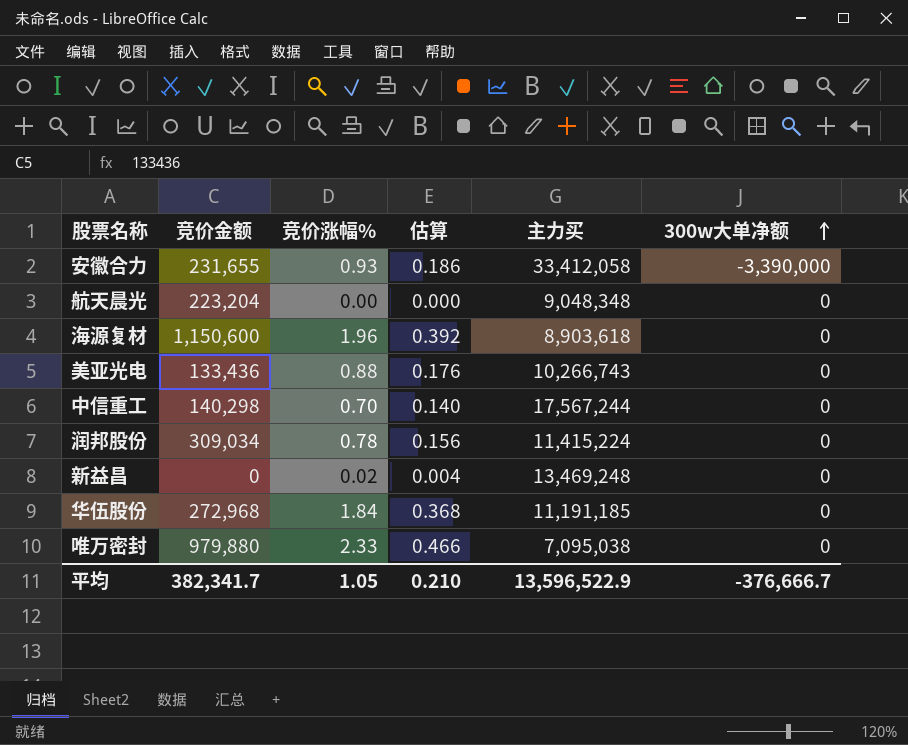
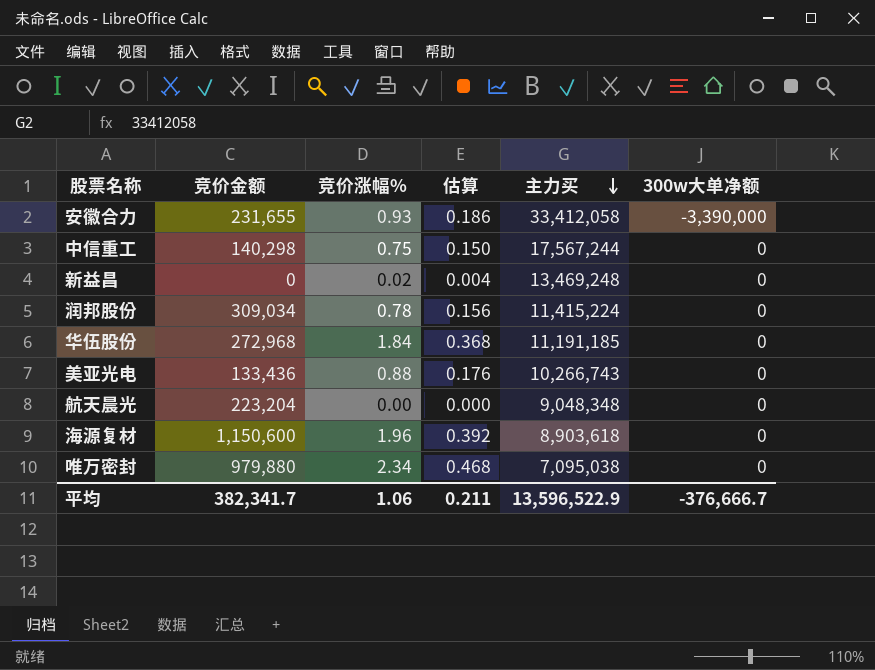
row order: 300w大单净额 ascending -> 主力买 descending
中信重工 | 竞价涨幅%: 0.70 -> 0.75
中信重工 | 估算: 0.140 -> 0.150
唯万密封 | 竞价涨幅%: 2.33 -> 2.34
唯万密封 | 估算: 0.466 -> 0.468
平均 | 竞价涨幅%: 1.05 -> 1.06
平均 | 估算: 0.210 -> 0.211

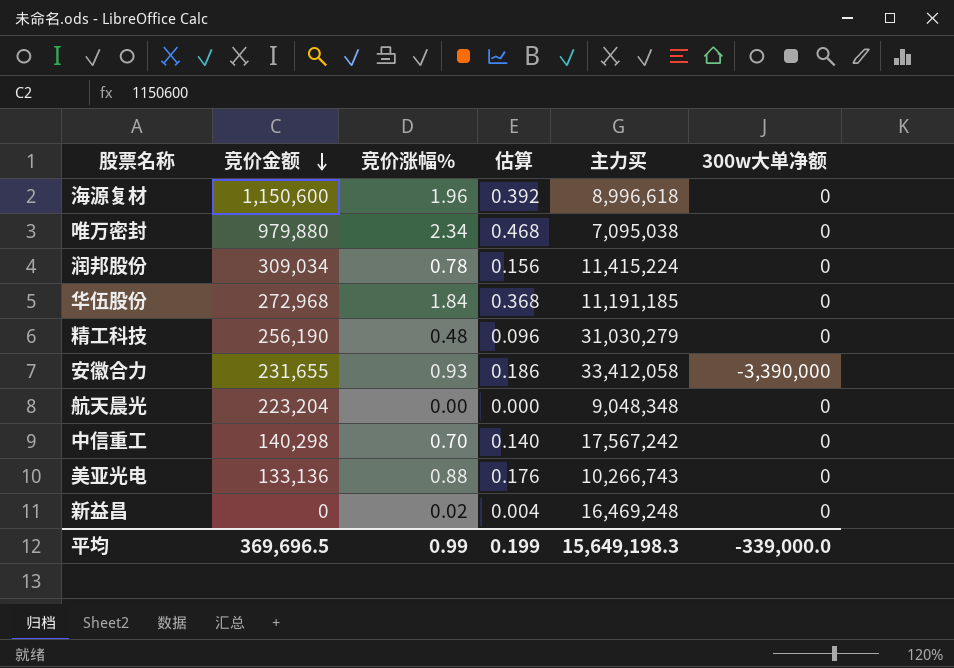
row order: 主力买 descending -> 竞价金额 descending
海源复材 | 主力买: 8,903,618 -> 8,996,618
row 精工科技: none -> 256,190 | 0.48 | 0.096 | 31,030,279 | 0
中信重工 | 竞价涨幅%: 0.75 -> 0.70
中信重工 | 估算: 0.150 -> 0.140
中信重工 | 主力买: 17,567,244 -> 17,567,242
美亚光电 | 竞价金额: 133,436 -> 133,136
新益昌 | 主力买: 13,469,248 -> 16,469,248
平均 | 竞价金额: 382,341.7 -> 369,696.5
平均 | 竞价涨幅%: 1.06 -> 0.99
平均 | 估算: 0.211 -> 0.199
平均 | 主力买: 13,596,522.9 -> 15,649,198.3
平均 | 300w大单净额: -376,666.7 -> -339,000.0

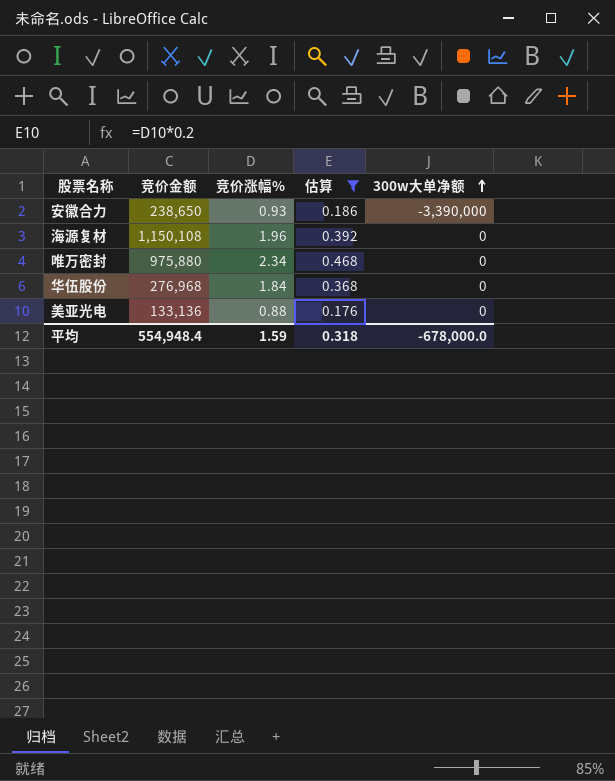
filter: none -> 估算 >= 0.176
row order: 竞价金额 descending -> 300w大单净额 ascending
column 主力买 | position: 5 -> none
安徽合力 | 竞价金额: 231,655 -> 238,650
海源复材 | 竞价金额: 1,150,600 -> 1,150,108
唯万密封 | 竞价金额: 979,880 -> 975,880
华伍股份 | 竞价金额: 272,968 -> 276,968
平均 | 竞价金额: 369,696.5 -> 554,948.4
平均 | 竞价涨幅%: 0.99 -> 1.59
平均 | 估算: 0.199 -> 0.318
平均 | 300w大单净额: -339,000.0 -> -678,000.0

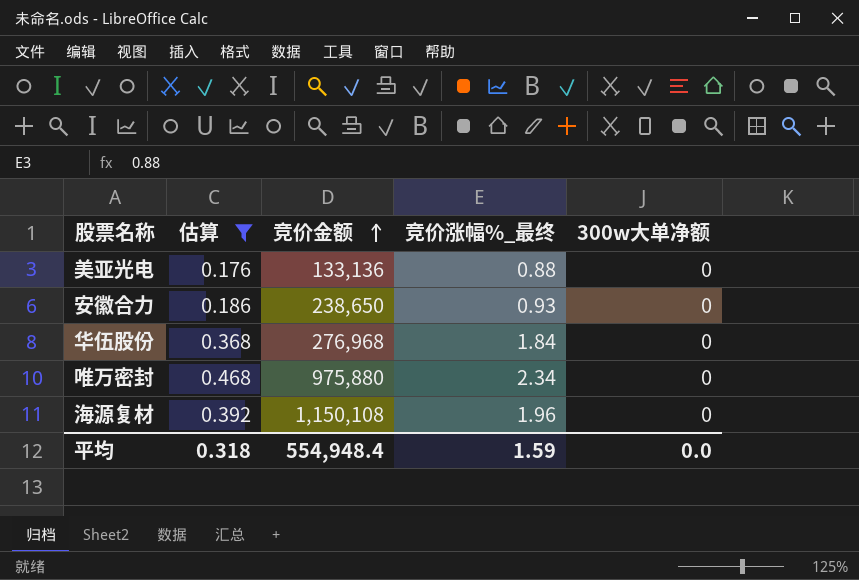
row order: 300w大单净额 ascending -> 竞价金额 ascending
column 估算 | position: 4 -> 2
column name: 竞价涨幅% -> 竞价涨幅%_最终
安徽合力 | 300w大单净额: -3,390,000 -> 0
平均 | 300w大单净额: -678,000.0 -> 0.0

